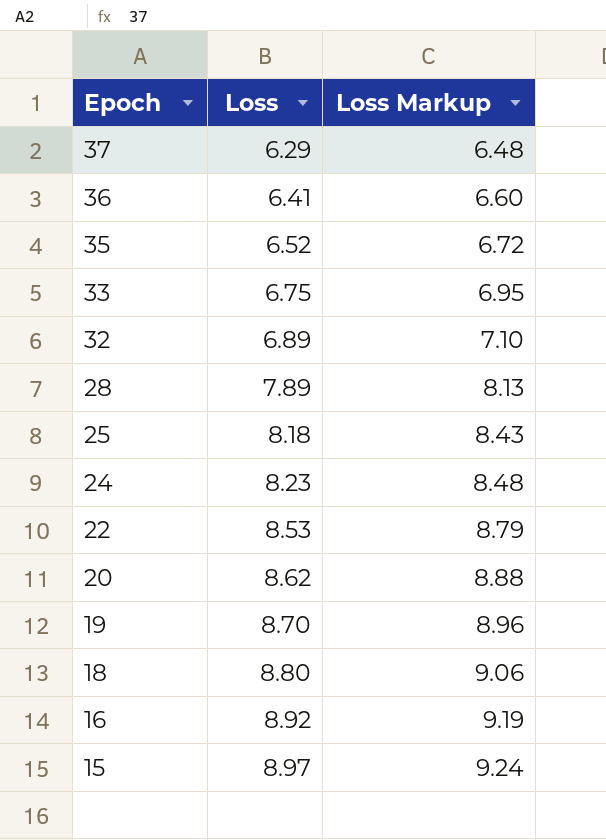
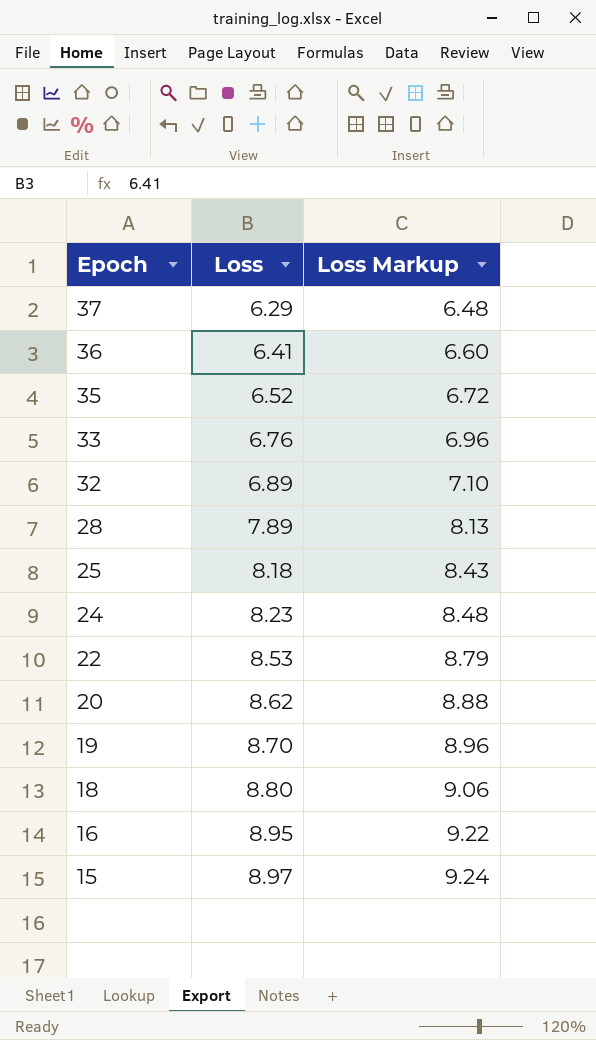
33 | Loss: 6.75 -> 6.76
33 | Loss Markup: 6.95 -> 6.96
16 | Loss: 8.92 -> 8.95
16 | Loss Markup: 9.19 -> 9.22

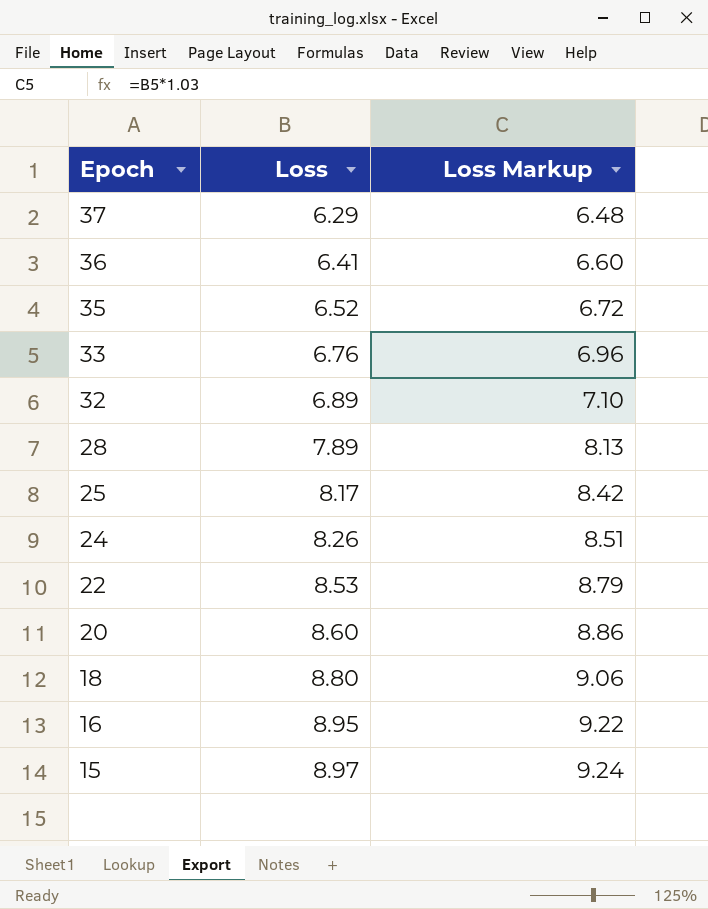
row 19: 8.70 | 8.96 -> none
25 | Loss: 8.18 -> 8.17
25 | Loss Markup: 8.43 -> 8.42
24 | Loss: 8.23 -> 8.26
24 | Loss Markup: 8.48 -> 8.51
20 | Loss: 8.62 -> 8.60
20 | Loss Markup: 8.88 -> 8.86

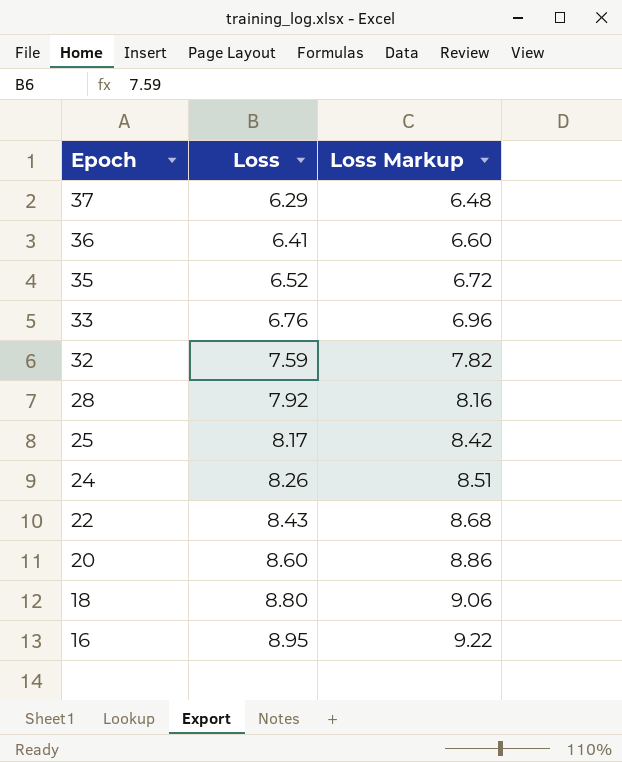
row 15: 8.97 | 9.24 -> none
32 | Loss: 6.89 -> 7.59
32 | Loss Markup: 7.10 -> 7.82
28 | Loss: 7.89 -> 7.92
28 | Loss Markup: 8.13 -> 8.16
22 | Loss: 8.53 -> 8.43
22 | Loss Markup: 8.79 -> 8.68

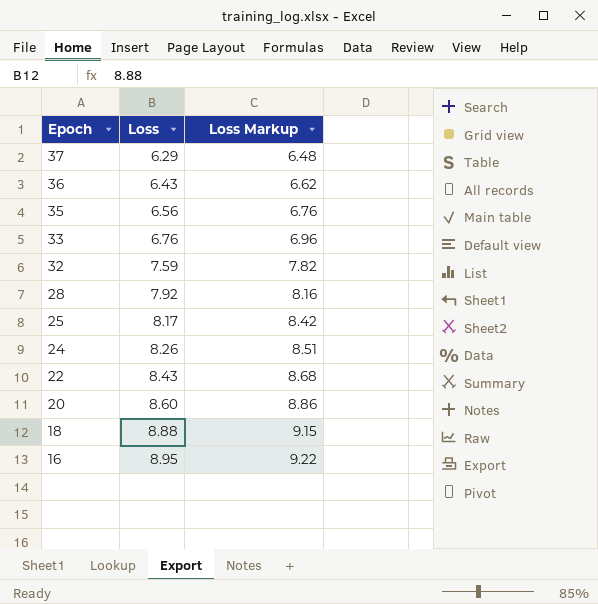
36 | Loss: 6.41 -> 6.43
36 | Loss Markup: 6.60 -> 6.62
35 | Loss: 6.52 -> 6.56
35 | Loss Markup: 6.72 -> 6.76
18 | Loss: 8.80 -> 8.88
18 | Loss Markup: 9.06 -> 9.15

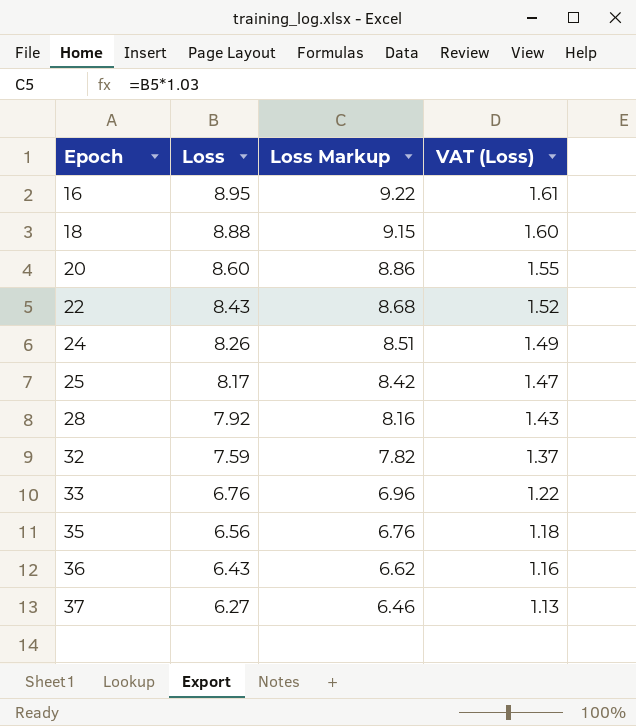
row order: Epoch descending -> Epoch ascending
column VAT (Loss) | formula: none -> [Loss] * 0.18
37 | Loss: 6.29 -> 6.27
37 | Loss Markup: 6.48 -> 6.46

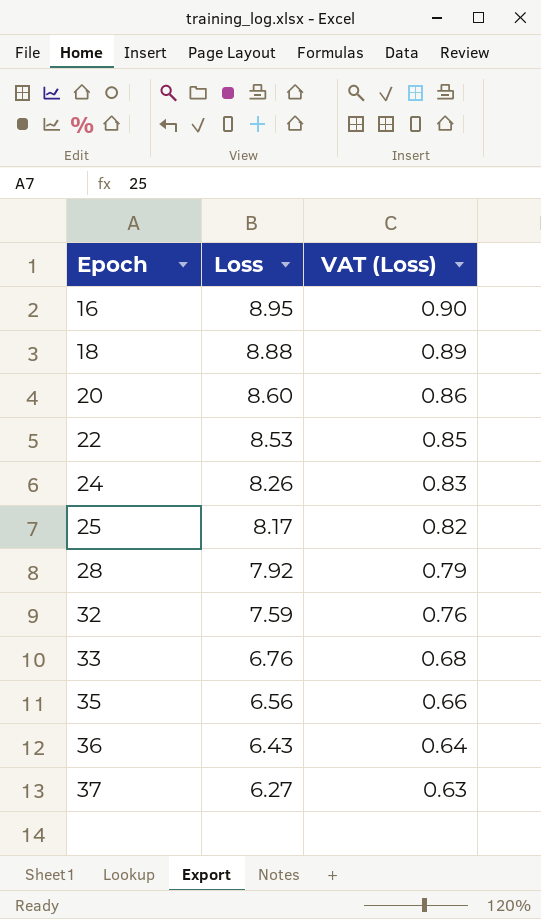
column Loss Markup | formula: [Loss] * 1.03 -> none
column VAT (Loss) | formula: [Loss] * 0.18 -> [Loss] * 0.1
22 | Loss: 8.43 -> 8.53

